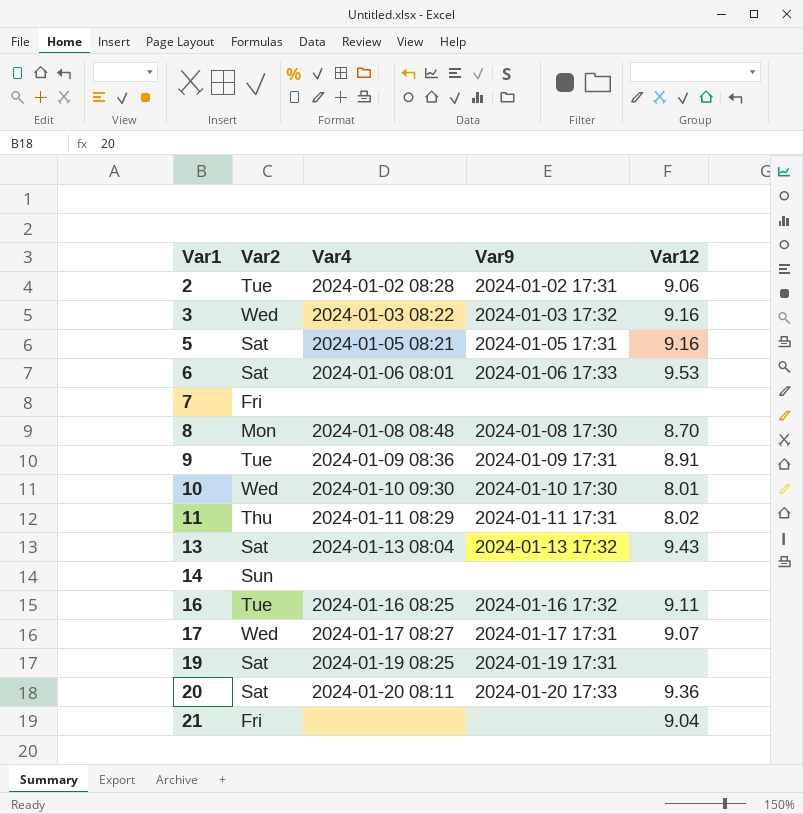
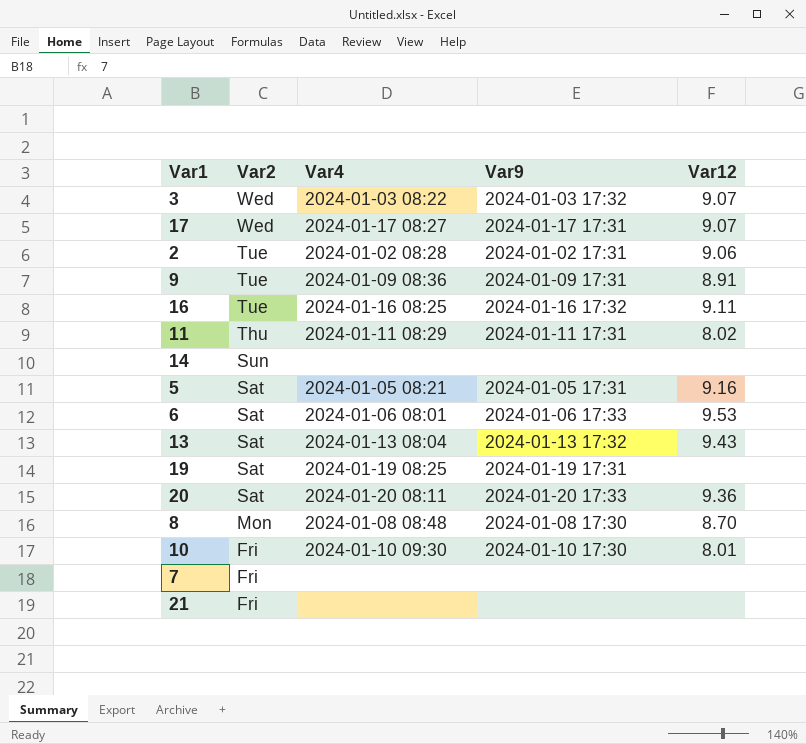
row order: Var1 ascending -> Var2 descending
3 | Var12: 9.16 -> 9.07
10 | Var2: Wed -> Fri
21 | Var12: 9.04 -> none

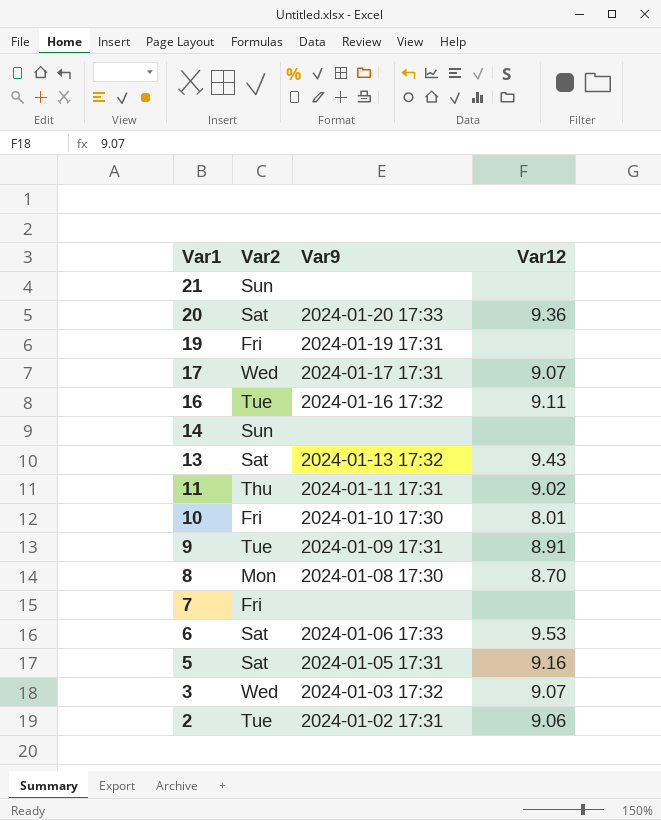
row order: Var2 descending -> Var1 descending
column Var4 | position: 3 -> none
21 | Var2: Fri -> Sun
19 | Var2: Sat -> Fri
11 | Var12: 8.02 -> 9.02

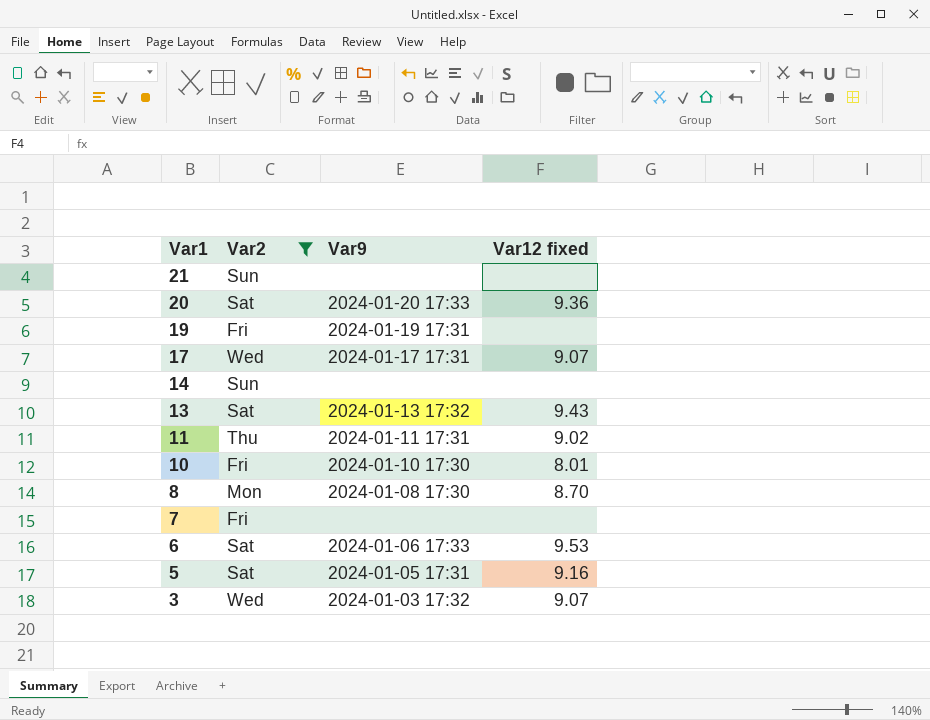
filter: none -> Var2 != Tue
column name: Var12 -> Var12 fixed

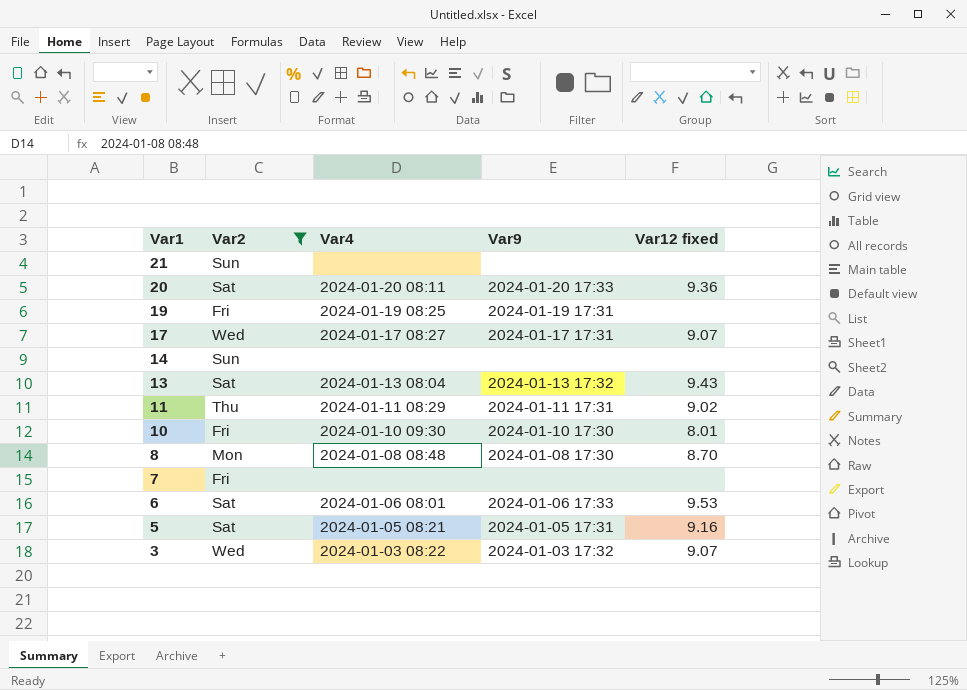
column Var4 | position: none -> 3

